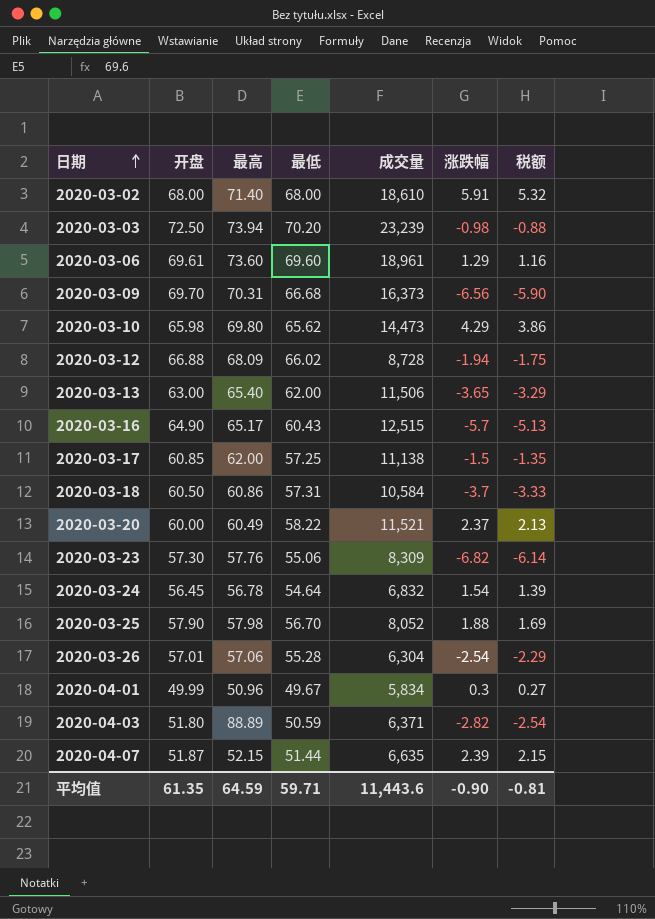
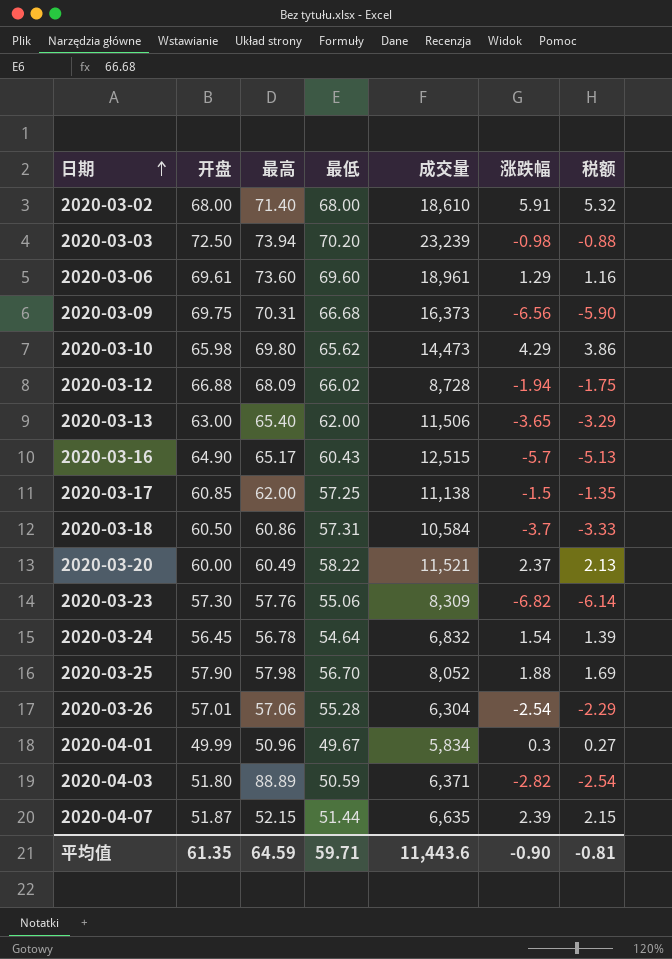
2020-03-09 | 开盘: 69.70 -> 69.75

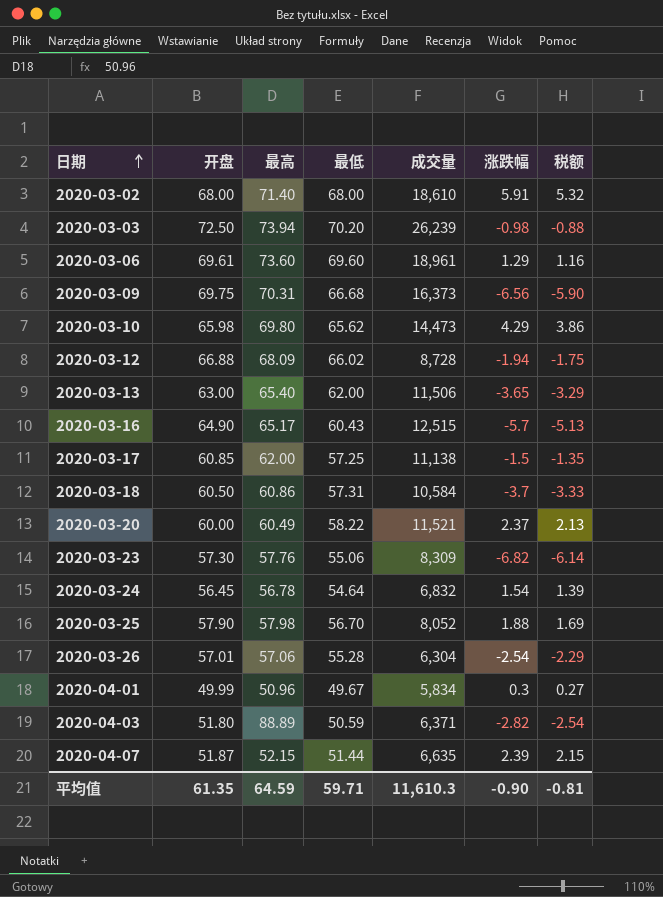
2020-03-03 | 成交量: 23,239 -> 26,239
平均值 | 成交量: 11,443.6 -> 11,610.3

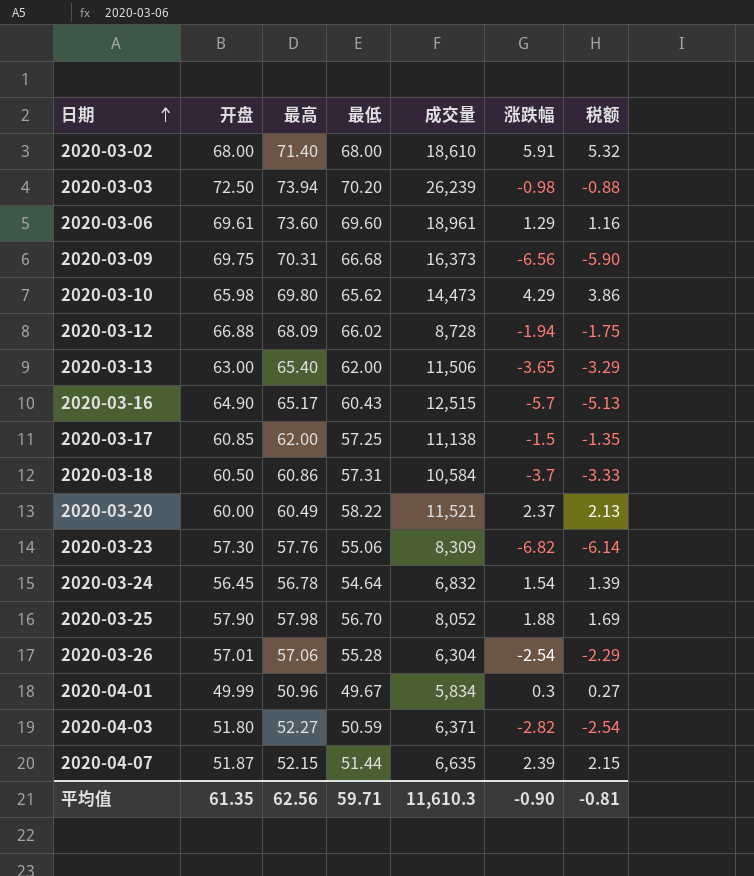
2020-04-03 | 最高: 88.89 -> 52.27
平均值 | 最高: 64.59 -> 62.56

